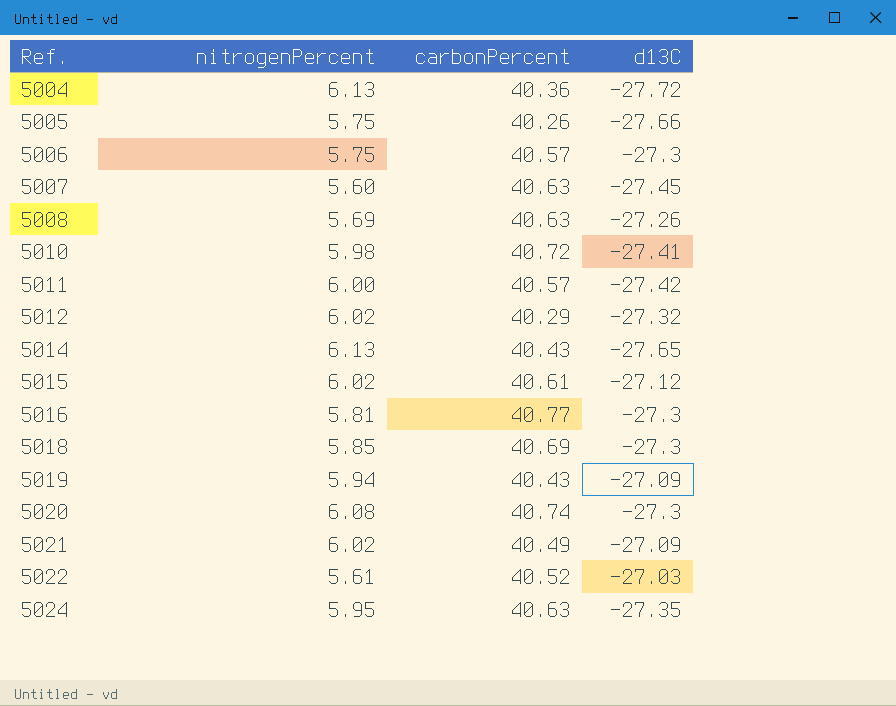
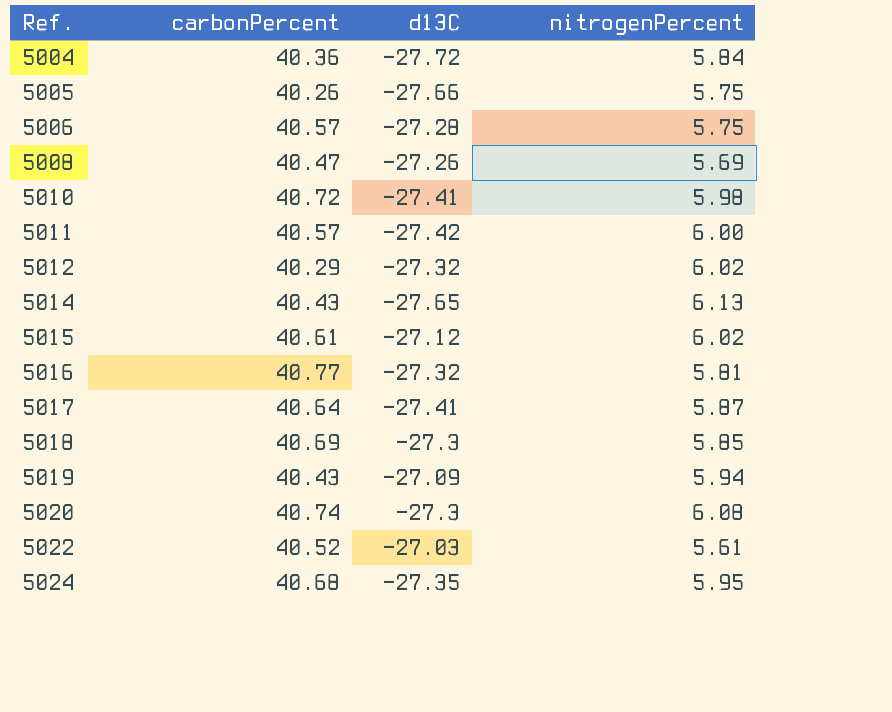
column nitrogenPercent | position: 2 -> 4
row 5007: 5.60 | 40.63 | -27.45 -> none
row 5021: 6.02 | 40.49 | -27.09 -> none
5004 | nitrogenPercent: 6.13 -> 5.84
5006 | d13C: -27.3 -> -27.28
5008 | carbonPercent: 40.63 -> 40.47
5016 | d13C: -27.3 -> -27.32
row 5017: none -> 40.64 | -27.41 | 5.87
5024 | carbonPercent: 40.63 -> 40.68

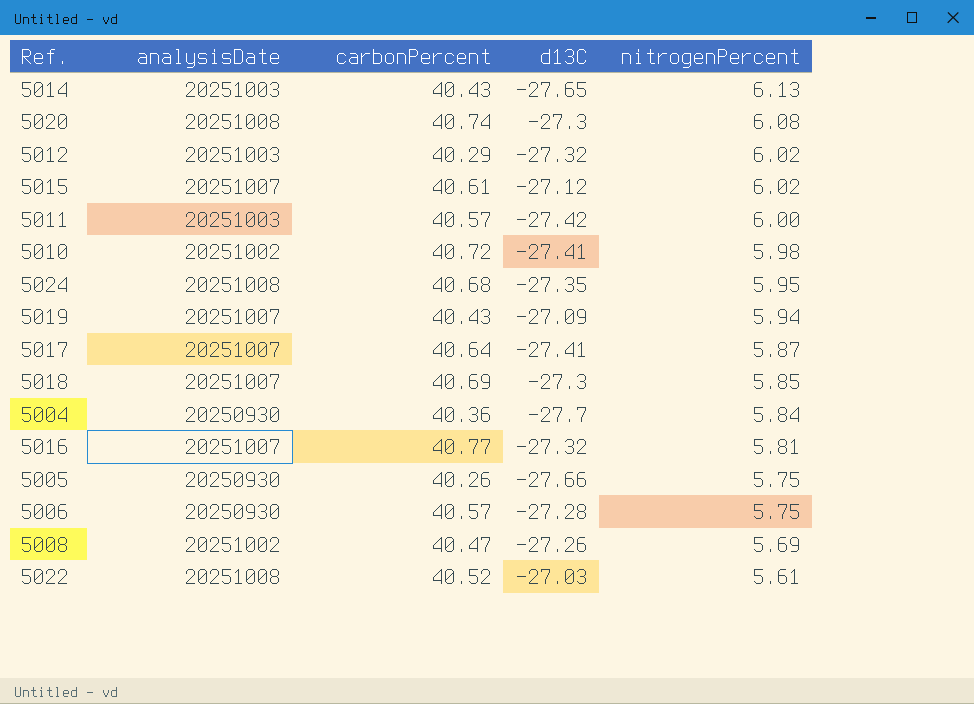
row order: Ref. ascending -> nitrogenPercent descending
column analysisDate | position: none -> 2
5004 | d13C: -27.72 -> -27.7

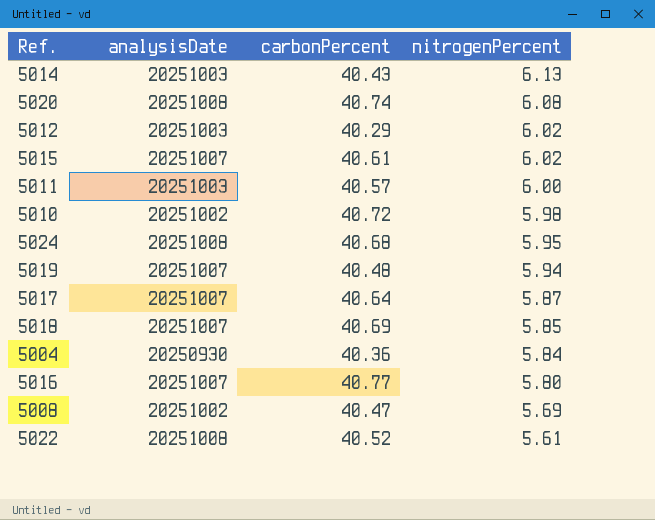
column d13C | position: 4 -> none
row 5005: 20250930 | 40.26 | -27.66 | 5.75 -> none
row 5006: 20250930 | 40.57 | -27.28 | 5.75 -> none
5019 | carbonPercent: 40.43 -> 40.48
5016 | nitrogenPercent: 5.81 -> 5.80

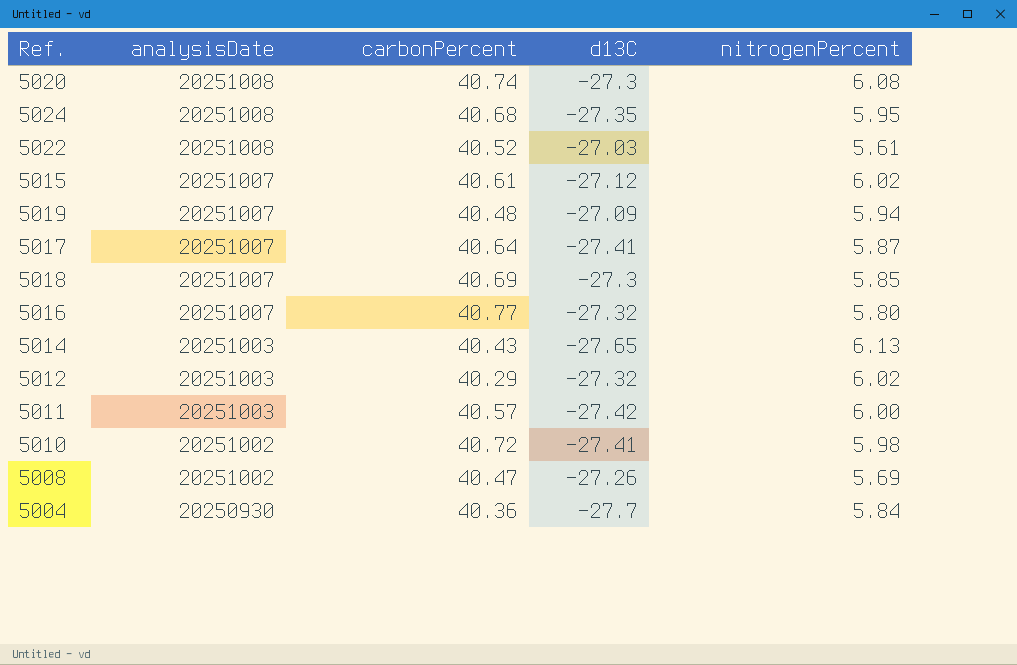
row order: nitrogenPercent descending -> analysisDate descending
column d13C | position: none -> 4

